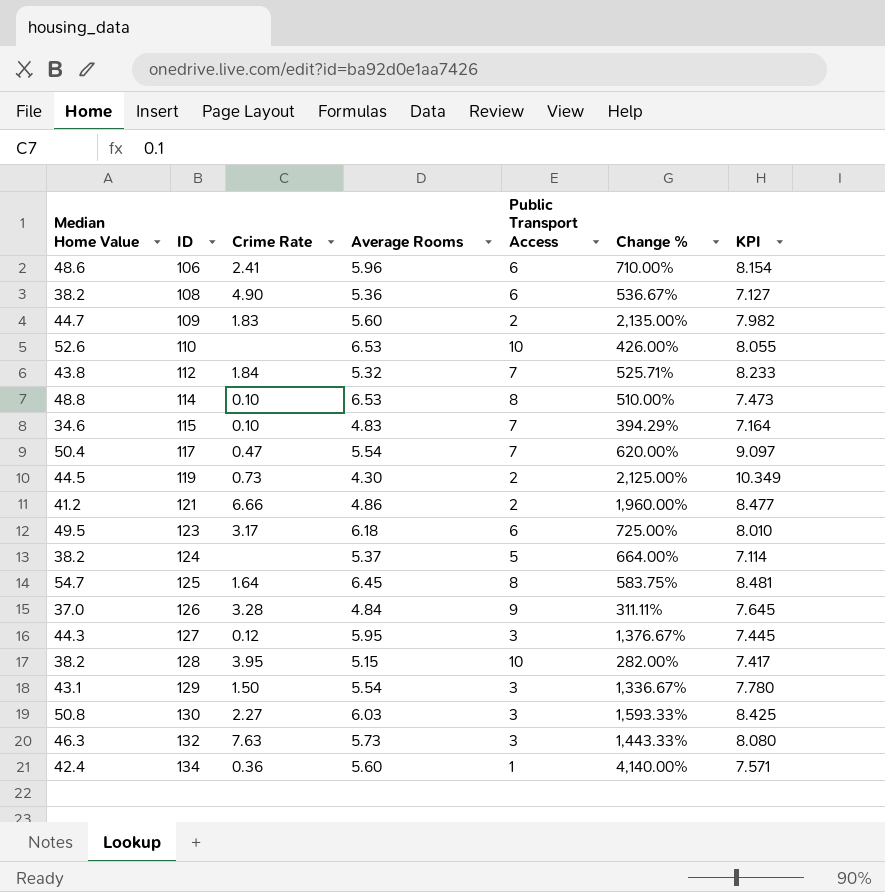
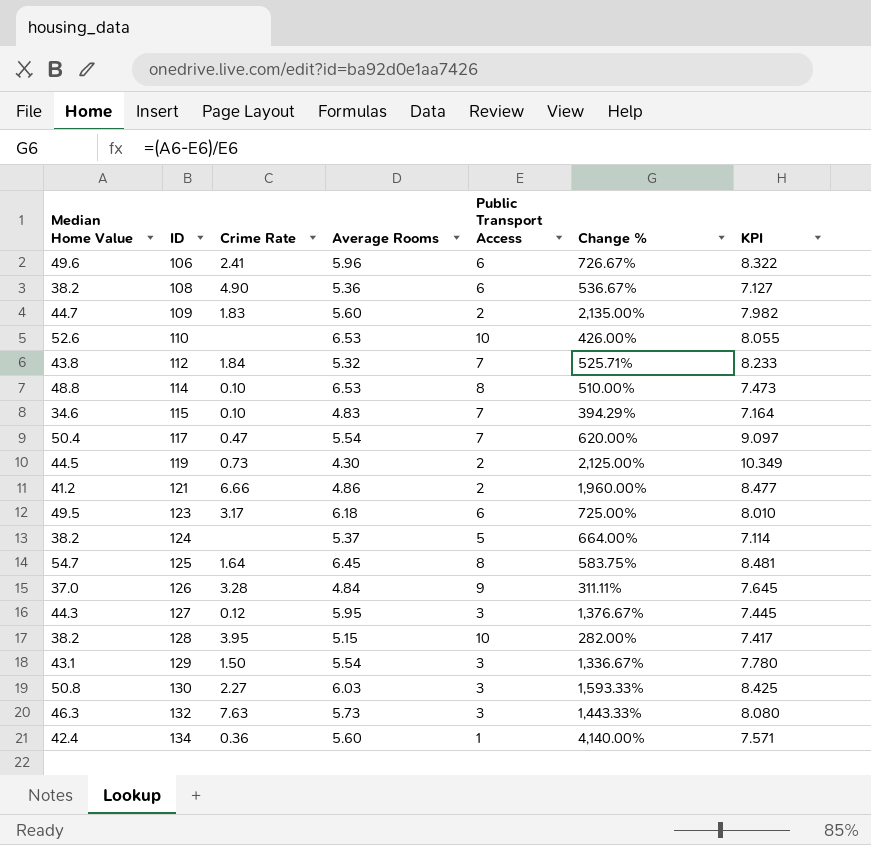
106 | Median Home Value: 48.6 -> 49.6
106 | Change %: 710.00% -> 726.67%
106 | KPI: 8.154 -> 8.322

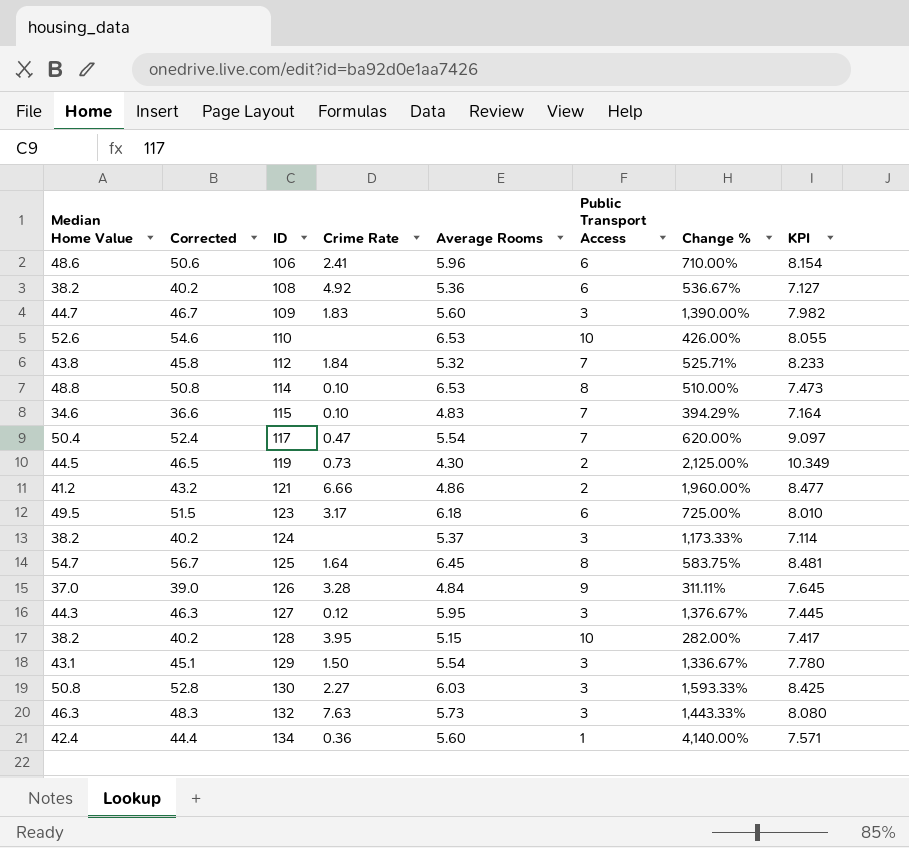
column Corrected | formula: none -> [Median Home Value] + 2
106 | Median Home Value: 49.6 -> 48.6
106 | Change %: 726.67% -> 710.00%
106 | KPI: 8.322 -> 8.154
108 | Crime Rate: 4.90 -> 4.92
109 | Public Transport Access: 2 -> 3
109 | Change %: 2,135.00% -> 1,390.00%
124 | Public Transport Access: 5 -> 3
124 | Change %: 664.00% -> 1,173.33%

